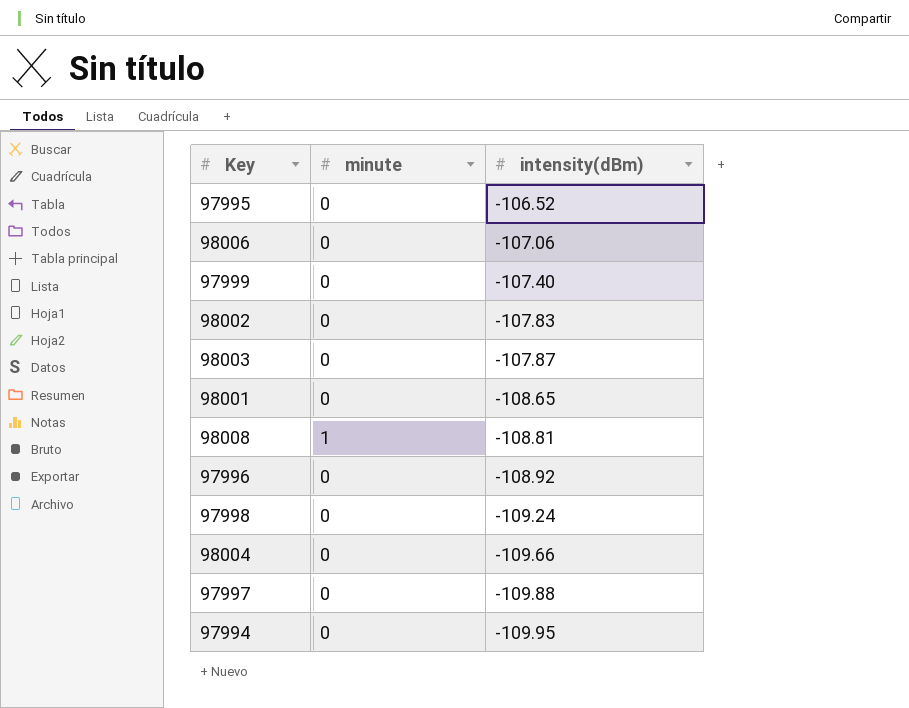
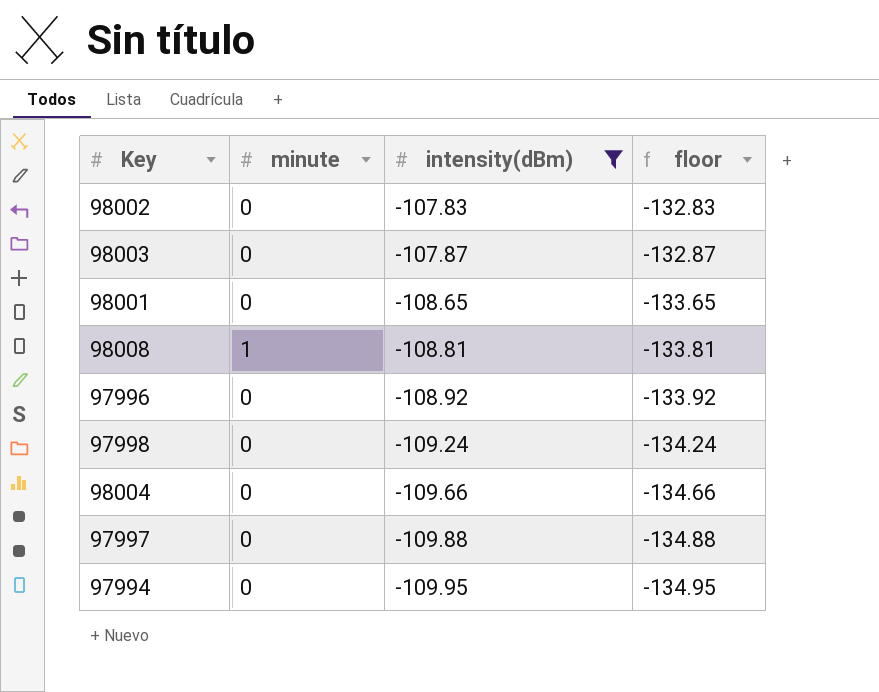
filter: none -> intensity(dBm) <= -107.83
column floor | formula: none -> [intensity(dBm)] - 25

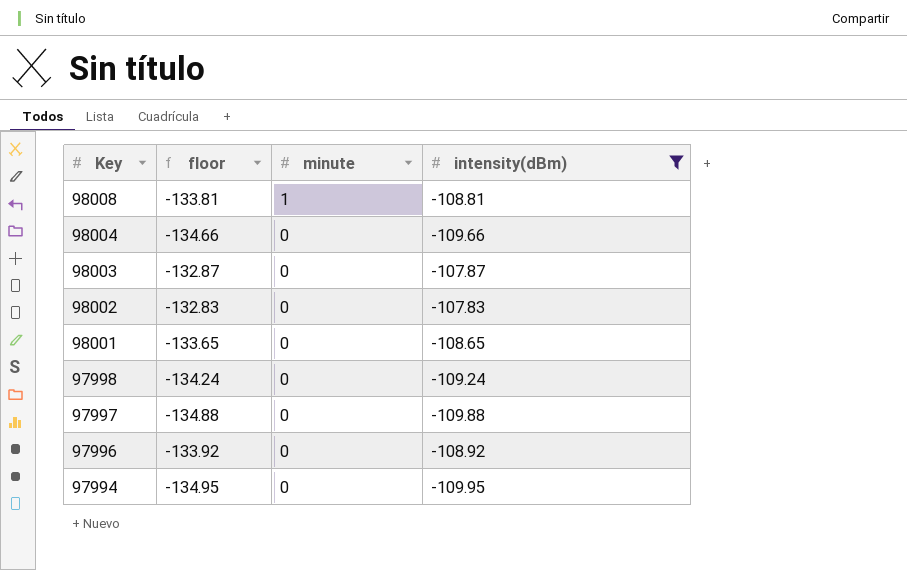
row order: intensity(dBm) descending -> Key descending
column floor | position: 4 -> 2

